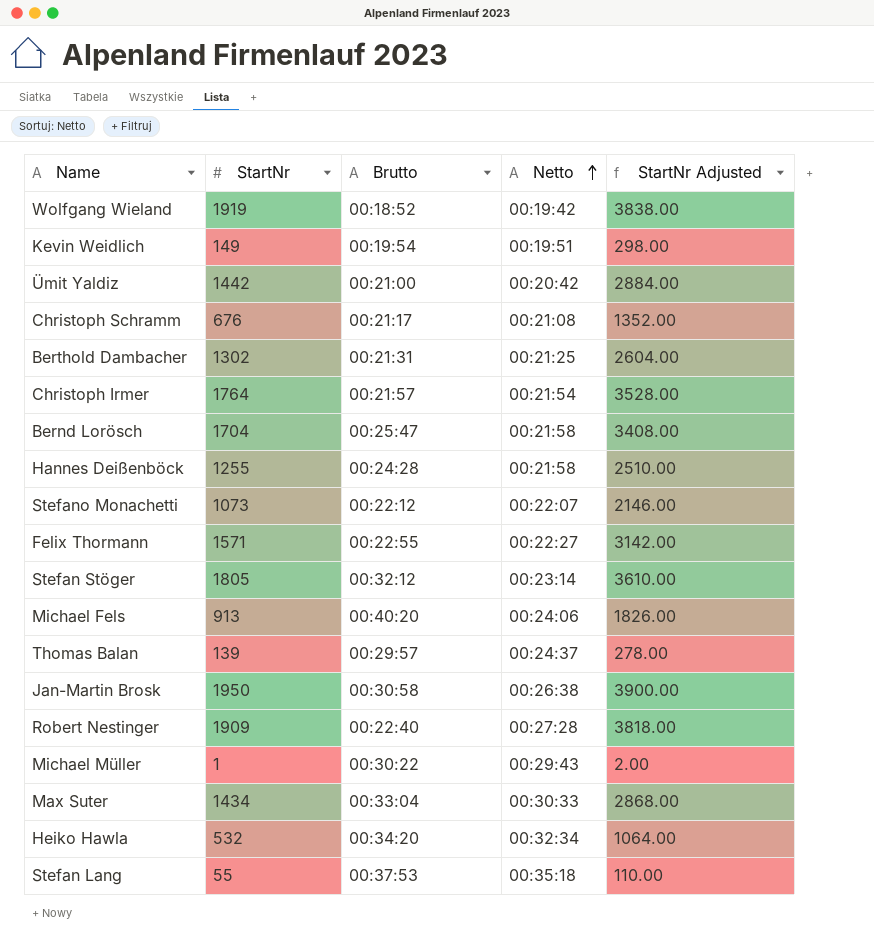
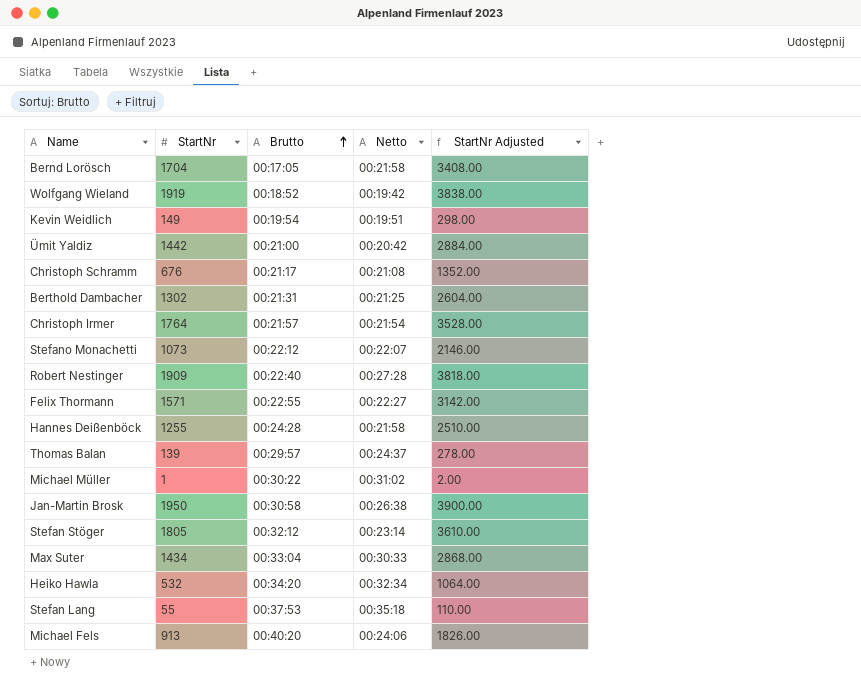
row order: Netto ascending -> Brutto ascending
Bernd Lorösch | Brutto: 00:25:47 -> 00:17:05
Michael Müller | Netto: 00:29:43 -> 00:31:02

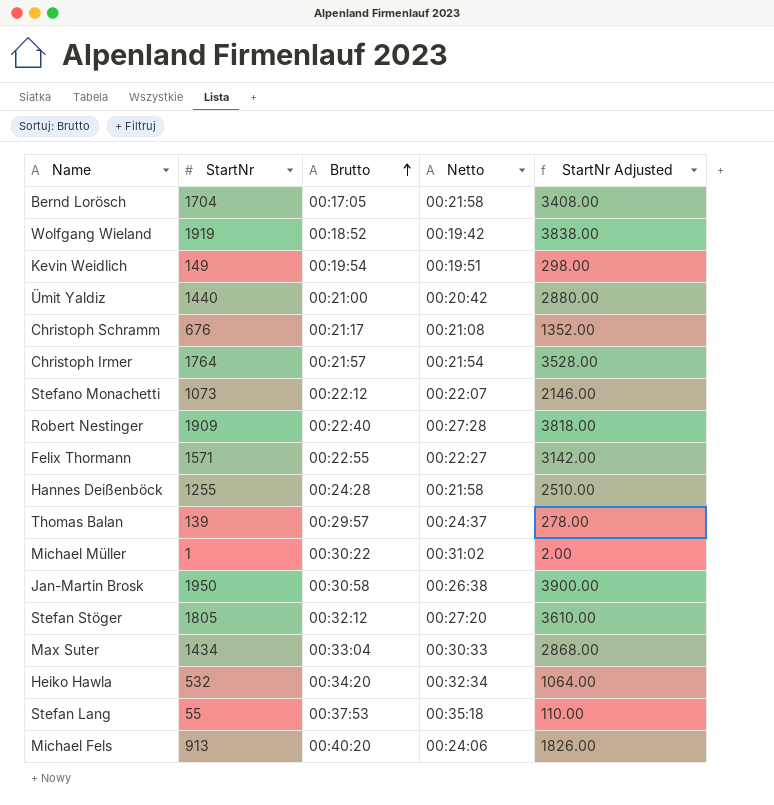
row Berthold Dambacher: 1302 | 00:21:31 | 00:21:25 | 2604.00 -> none
Ümit Yaldiz | StartNr: 1442 -> 1440
Ümit Yaldiz | StartNr Adjusted: 2884.00 -> 2880.00
Stefan Stöger | Netto: 00:23:14 -> 00:27:20

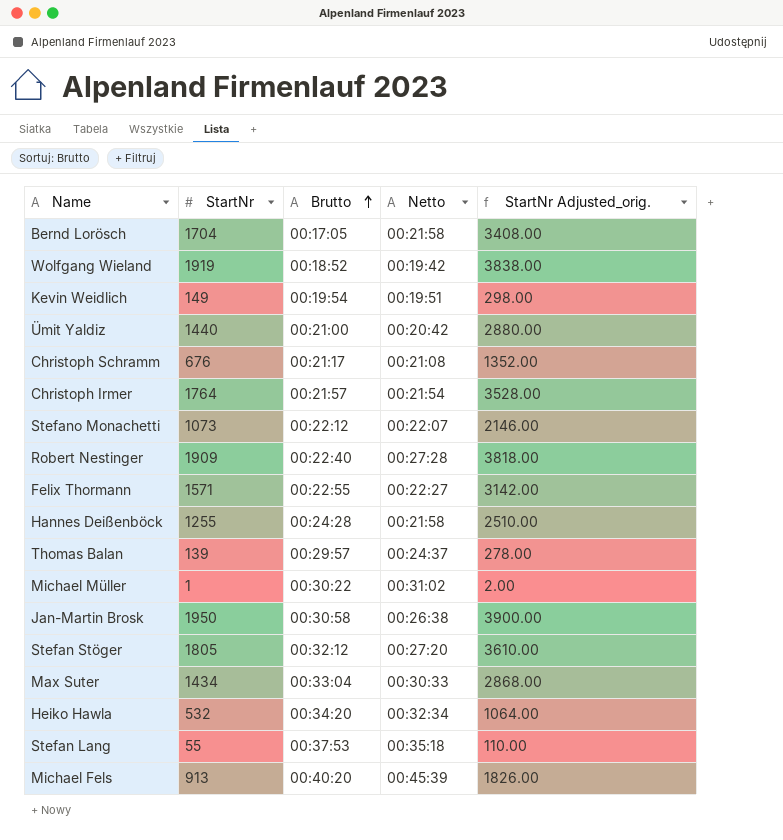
column name: StartNr Adjusted -> StartNr Adjusted_orig.
Michael Fels | Netto: 00:24:06 -> 00:45:39

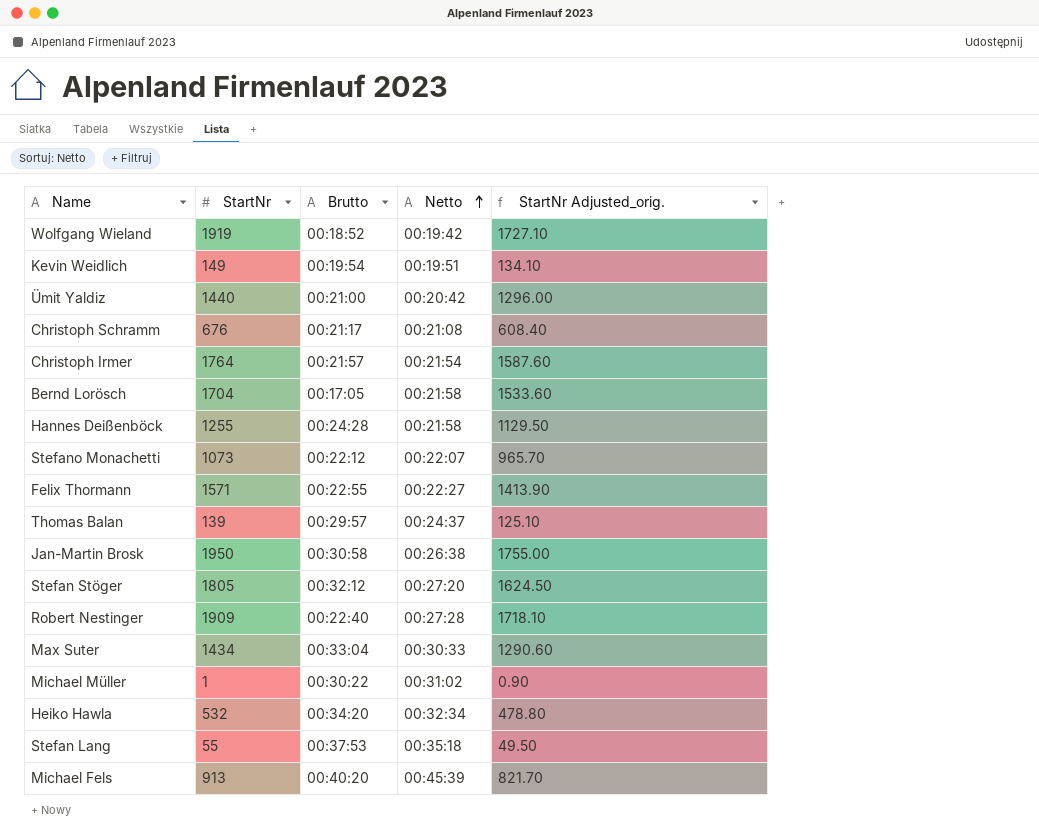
row order: Brutto ascending -> Netto ascending
column StartNr Adjusted_orig. | formula: [StartNr] * 2 -> [StartNr] * 0.9

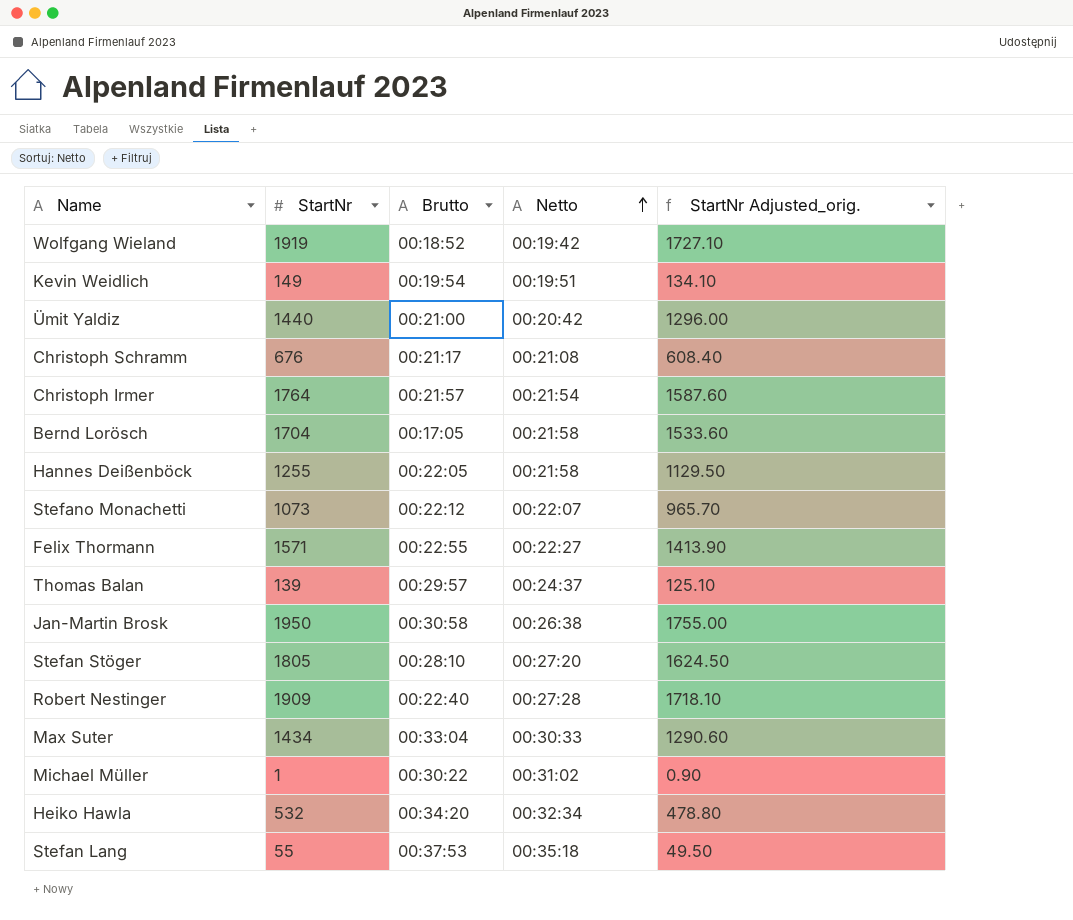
row Michael Fels: 913 | 00:40:20 | 00:45:39 | 821.70 -> none
Hannes Deißenböck | Brutto: 00:24:28 -> 00:22:05
Stefan Stöger | Brutto: 00:32:12 -> 00:28:10

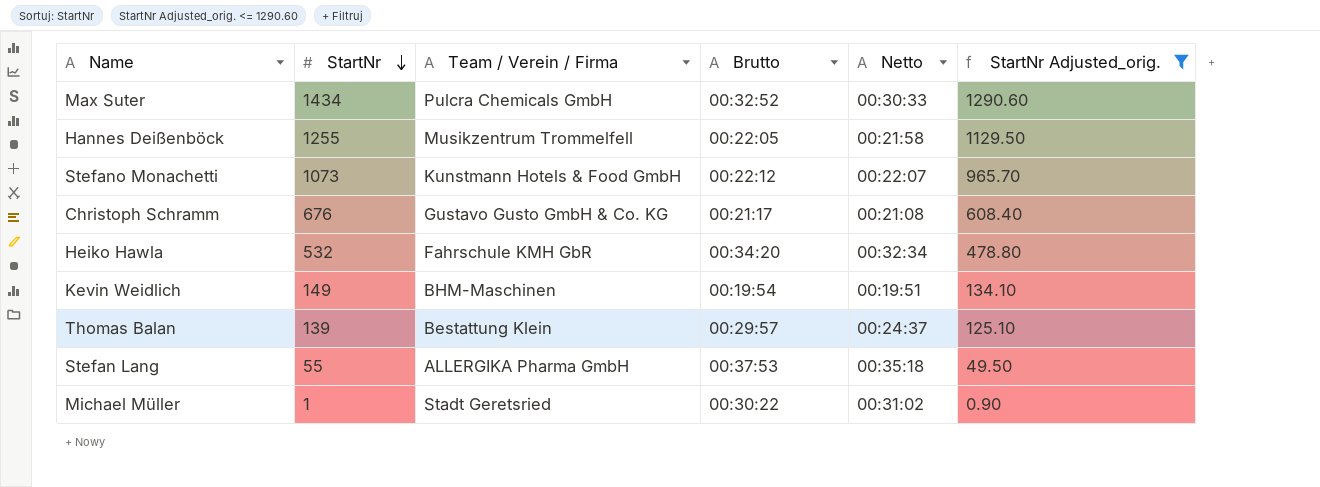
filter: none -> StartNr Adjusted_orig. <= 1290.60
row order: Netto ascending -> StartNr descending
column Team / Verein / Firma | position: none -> 3
Max Suter | Brutto: 00:33:04 -> 00:32:52

